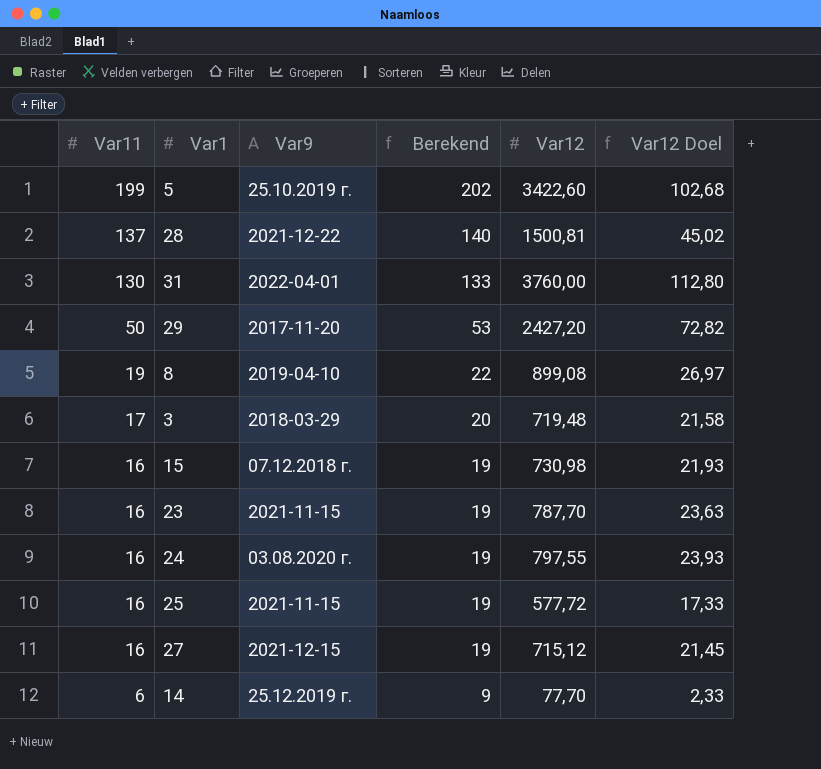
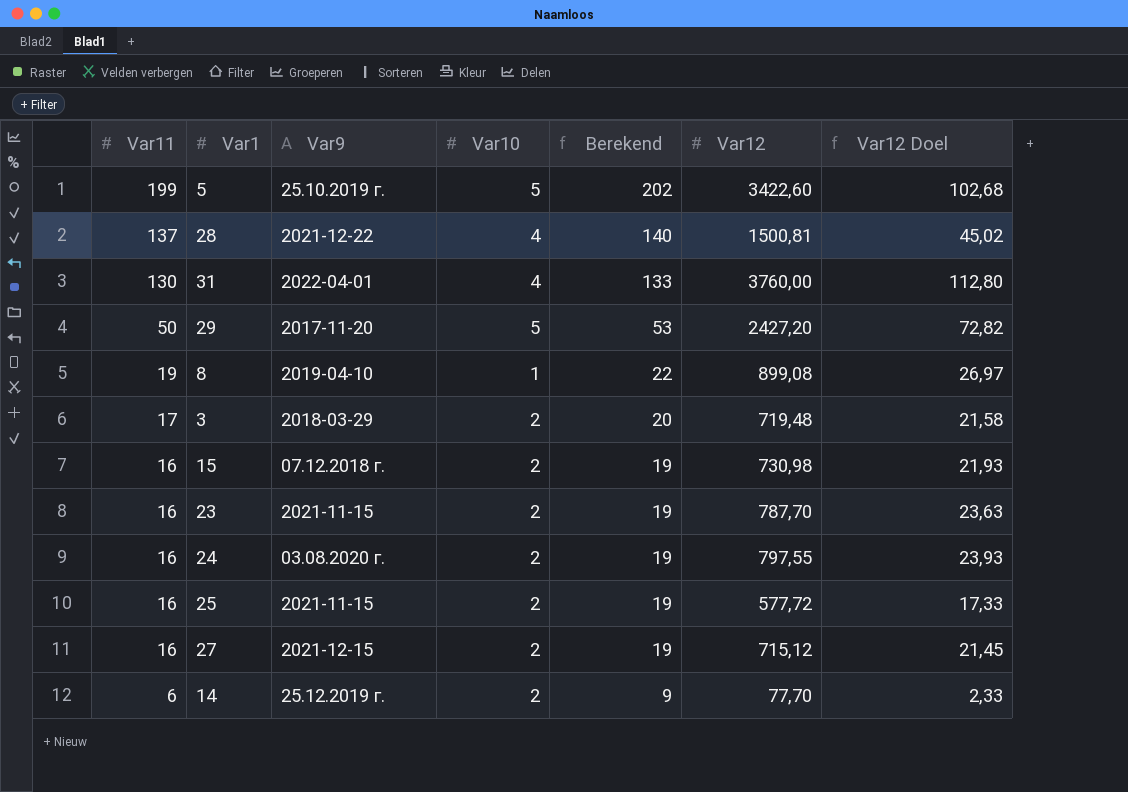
column Var10 | position: none -> 4

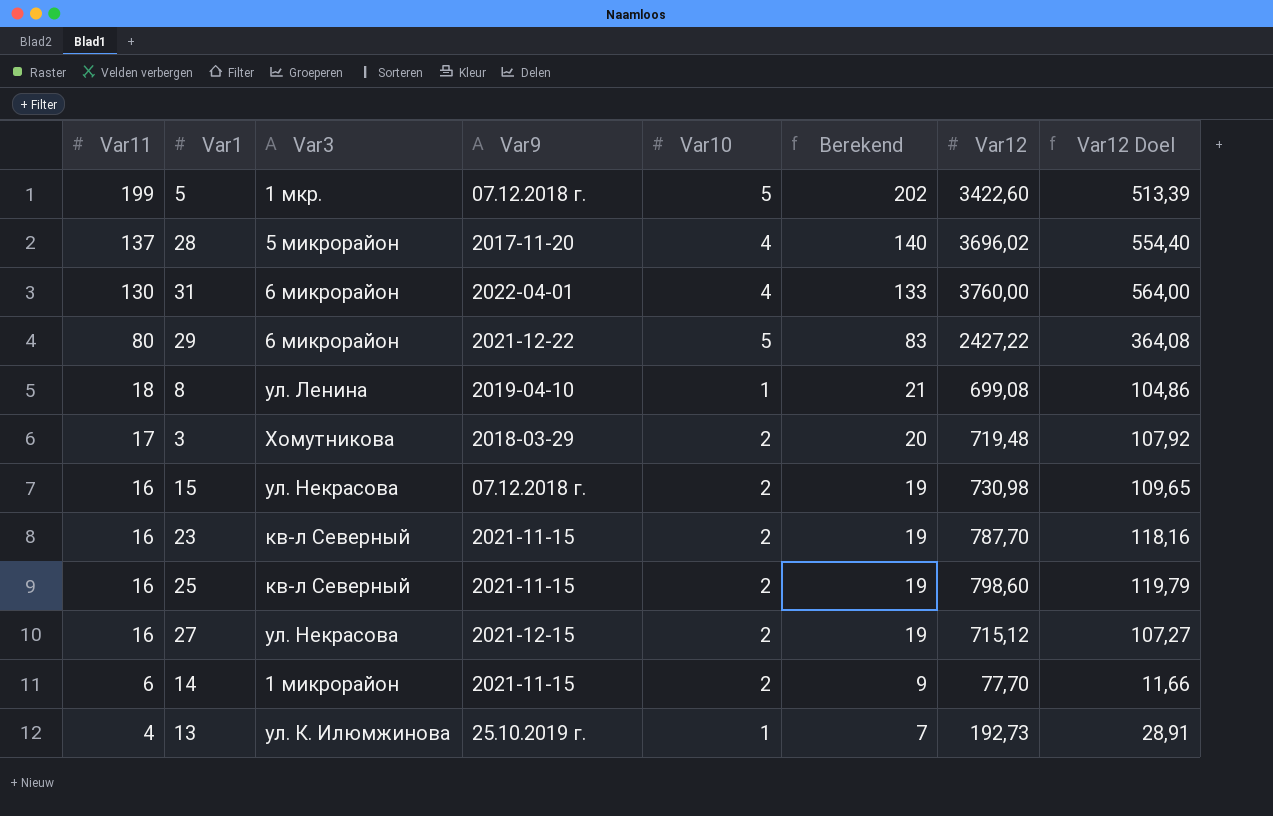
column Var3 | position: none -> 3
column Var12 Doel | formula: [Var12] * 0,03 -> [Var12] * 0,15
row 24: 16 | 03.08.2020 г. | 2 | 19 | 797,55 | 23,93 -> none
5 | Var9: 25.10.2019 г. -> 07.12.2018 г.
28 | Var9: 2021-12-22 -> 2017-11-20
28 | Var12: 1500,81 -> 3696,02
29 | Var11: 50 -> 80
29 | Var9: 2017-11-20 -> 2021-12-22
29 | Berekend: 53 -> 83
29 | Var12: 2427,20 -> 2427,22
8 | Var11: 19 -> 18
8 | Berekend: 22 -> 21
8 | Var12: 899,08 -> 699,08
25 | Var12: 577,72 -> 798,60
14 | Var9: 25.12.2019 г. -> 2021-11-15
row 13: none -> 4 | ул. К. Илюмжинова | 25.10.2019 г. | 1 | 7 | 192,73 | 28,91

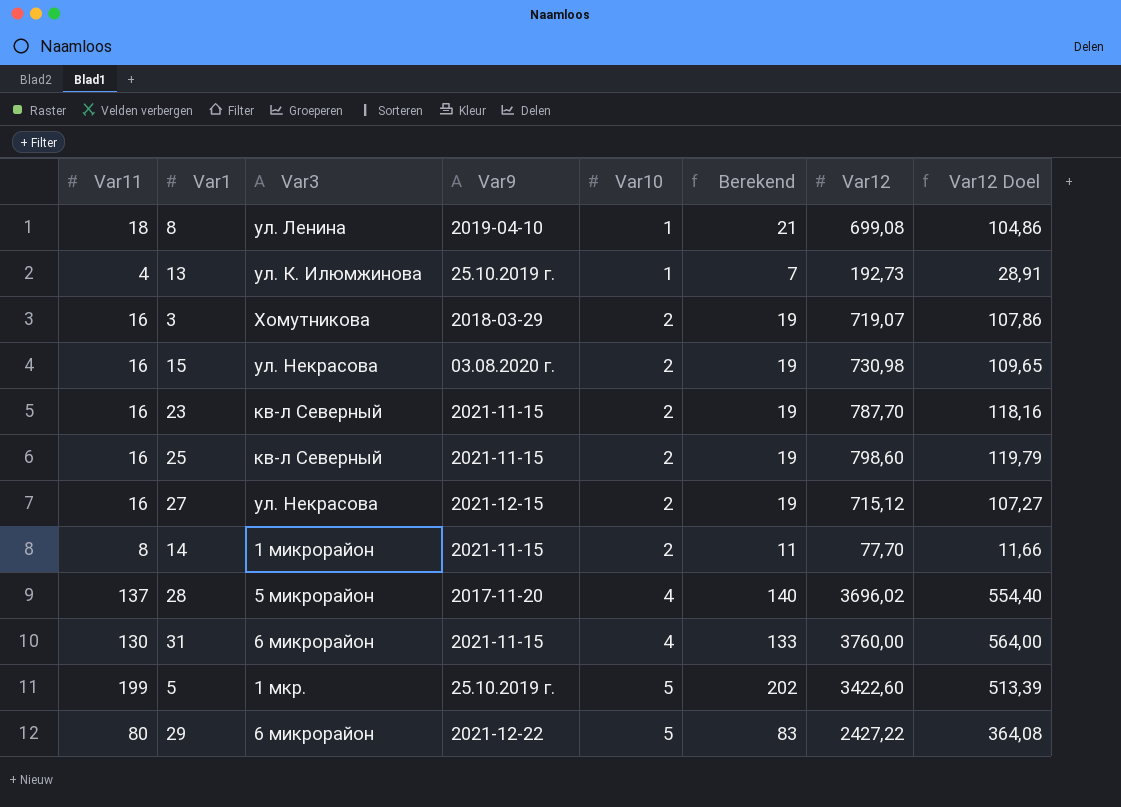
row order: Var11 descending -> Var10 ascending
3 | Var11: 17 -> 16
3 | Berekend: 20 -> 19
3 | Var12: 719,48 -> 719,07
3 | Var12 Doel: 107,92 -> 107,86
15 | Var9: 07.12.2018 г. -> 03.08.2020 г.
14 | Var11: 6 -> 8
14 | Berekend: 9 -> 11
31 | Var9: 2022-04-01 -> 2021-11-15
5 | Var9: 07.12.2018 г. -> 25.10.2019 г.

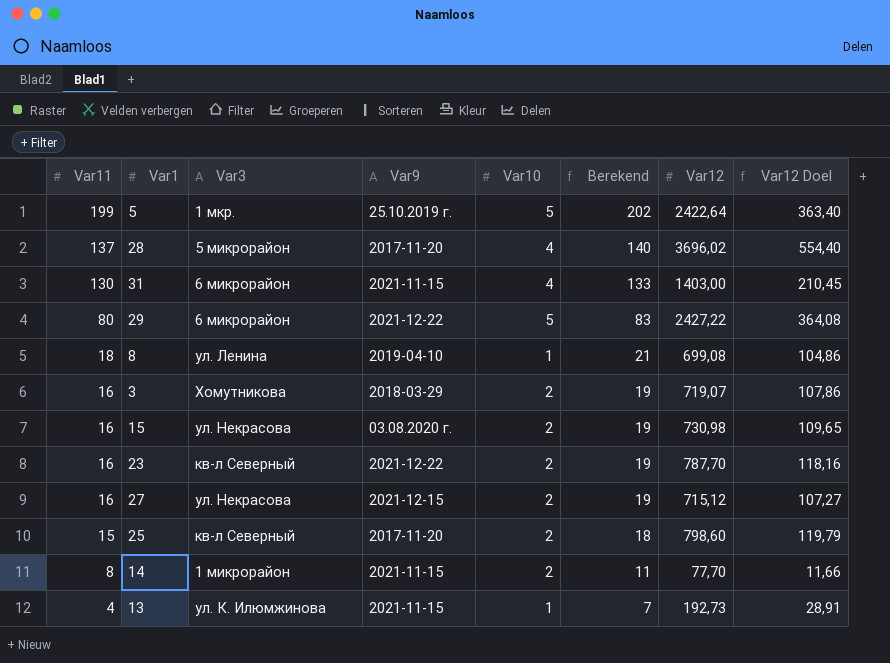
row order: Var10 ascending -> Var11 descending
5 | Var12: 3422,60 -> 2422,64
5 | Var12 Doel: 513,39 -> 363,40
31 | Var12: 3760,00 -> 1403,00
31 | Var12 Doel: 564,00 -> 210,45
23 | Var9: 2021-11-15 -> 2021-12-22
25 | Var11: 16 -> 15
25 | Var9: 2021-11-15 -> 2017-11-20
25 | Berekend: 19 -> 18
13 | Var9: 25.10.2019 г. -> 2021-11-15

